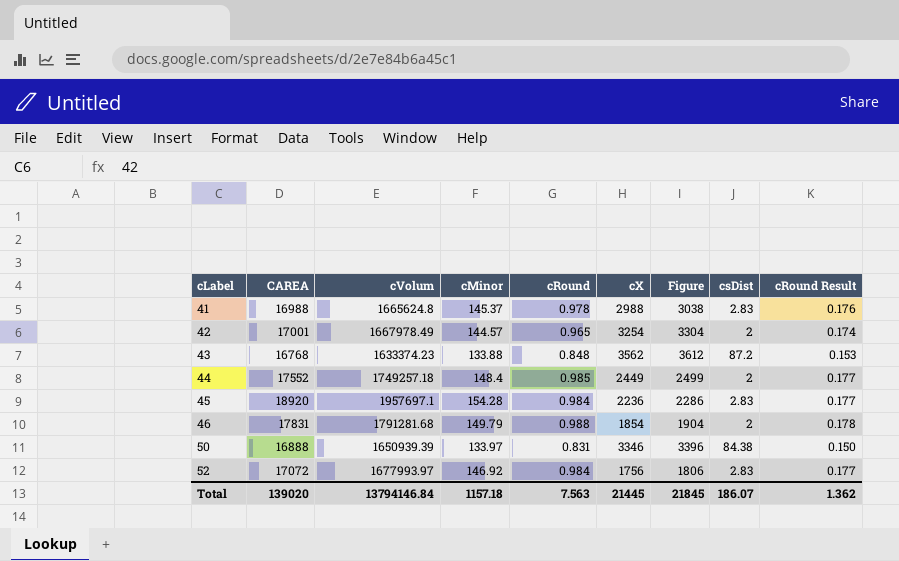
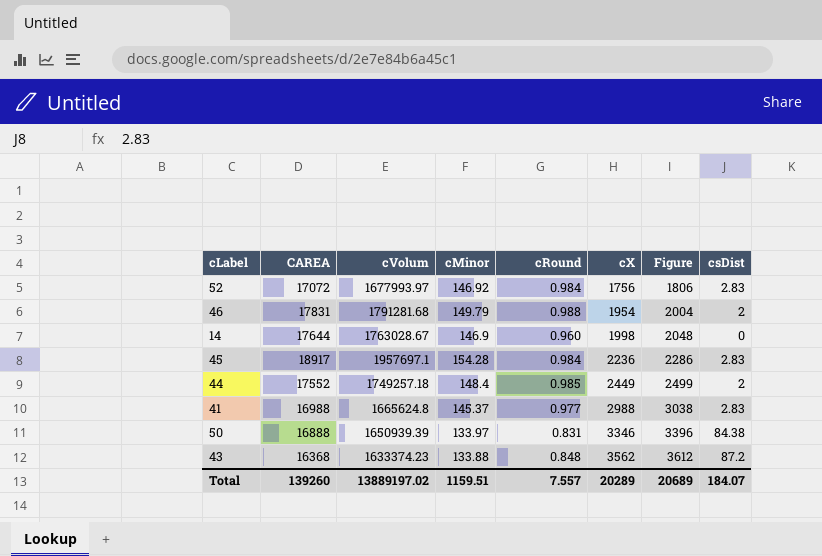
row order: cLabel ascending -> cX ascending
column cRound Result | formula: [cRound] * 0.18 -> none
row 42: 17001 | 1667978.49 | 144.57 | 0.965 | 3254 | 3304 | 2 | 0.174 -> none
46 | cX: 1854 -> 1954
46 | Figure: 1904 -> 2004
row 14: none -> 17644 | 1763028.67 | 146.9 | 0.960 | 1998 | 2048 | 0
45 | CAREA: 18920 -> 18917
41 | cRound: 0.978 -> 0.977
43 | CAREA: 16768 -> 16368
Total | CAREA: 139020 -> 139260
Total | cVolum: 13794146.84 -> 13889197.02
Total | cMinor: 1157.18 -> 1159.51
Total | cRound: 7.563 -> 7.557
Total | cX: 21445 -> 20289
Total | Figure: 21845 -> 20689
Total | csDist: 186.07 -> 184.07

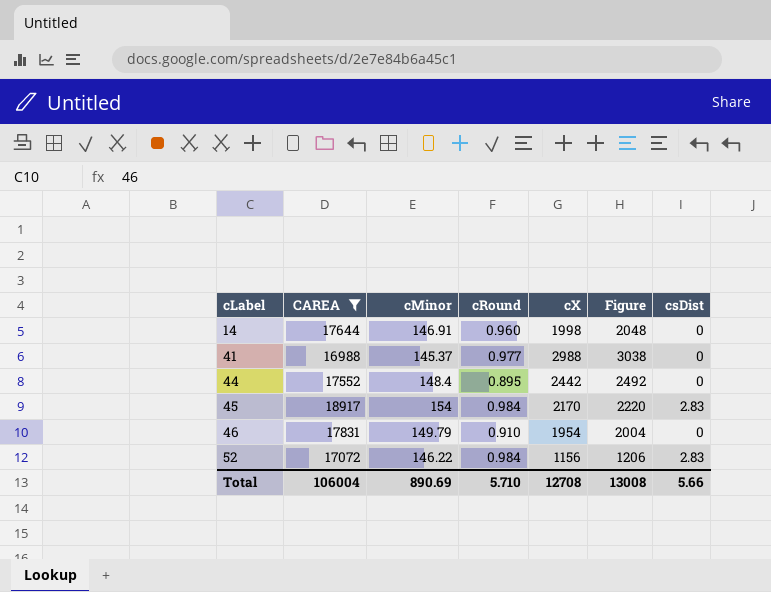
filter: none -> CAREA >= 16988
row order: cX ascending -> cLabel ascending
column cVolum | position: 3 -> none
14 | cMinor: 146.9 -> 146.91
41 | csDist: 2.83 -> 0
44 | cRound: 0.985 -> 0.895
44 | cX: 2449 -> 2442
44 | Figure: 2499 -> 2492
44 | csDist: 2 -> 0
45 | cMinor: 154.28 -> 154
45 | cX: 2236 -> 2170
45 | Figure: 2286 -> 2220
46 | cRound: 0.988 -> 0.910
46 | csDist: 2 -> 0
52 | cMinor: 146.92 -> 146.22
52 | cX: 1756 -> 1156
52 | Figure: 1806 -> 1206
Total | CAREA: 139260 -> 106004
Total | cMinor: 1159.51 -> 890.69
Total | cRound: 7.557 -> 5.710
Total | cX: 20289 -> 12708
Total | Figure: 20689 -> 13008
Total | csDist: 184.07 -> 5.66

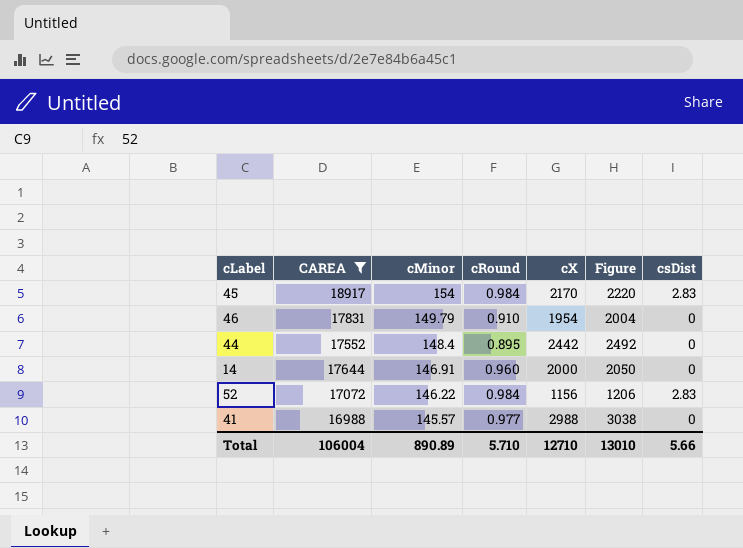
row order: cLabel ascending -> cMinor descending
14 | cX: 1998 -> 2000
14 | Figure: 2048 -> 2050
41 | cMinor: 145.37 -> 145.57
Total | cMinor: 890.69 -> 890.89
Total | cX: 12708 -> 12710
Total | Figure: 13008 -> 13010

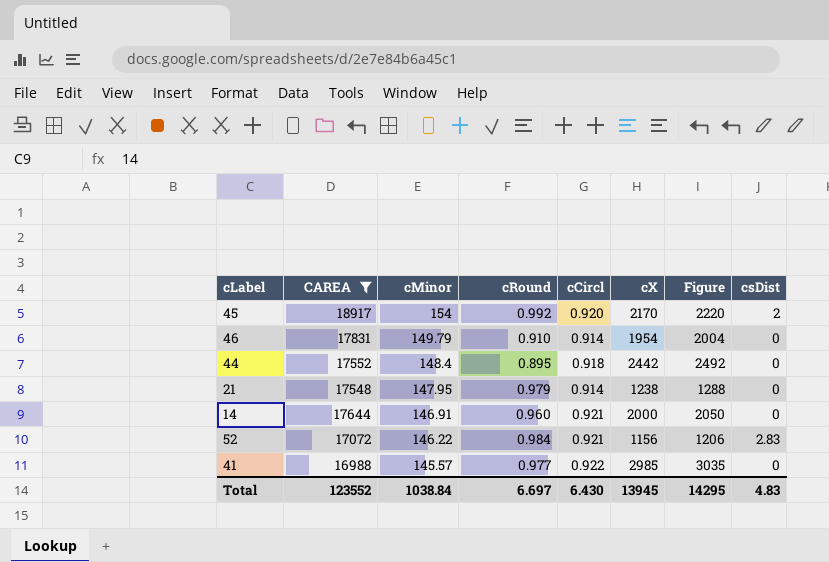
column cCircl | position: none -> 5
45 | cRound: 0.984 -> 0.992
45 | csDist: 2.83 -> 2
row 21: none -> 17548 | 147.95 | 0.979 | 0.914 | 1238 | 1288 | 0
41 | cX: 2988 -> 2985
41 | Figure: 3038 -> 3035
Total | CAREA: 106004 -> 123552
Total | cMinor: 890.89 -> 1038.84
Total | cRound: 5.710 -> 6.697
Total | cX: 12710 -> 13945
Total | Figure: 13010 -> 14295
Total | csDist: 5.66 -> 4.83

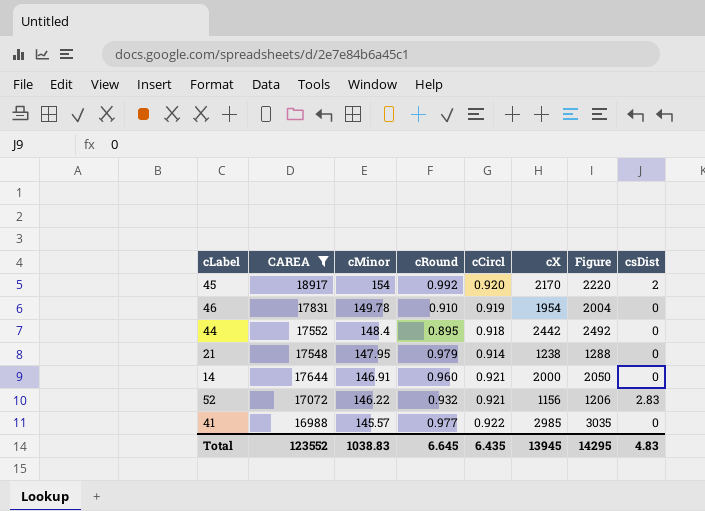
46 | cMinor: 149.79 -> 149.78
46 | cCircl: 0.914 -> 0.919
52 | cRound: 0.984 -> 0.932
Total | cMinor: 1038.84 -> 1038.83
Total | cRound: 6.697 -> 6.645
Total | cCircl: 6.430 -> 6.435

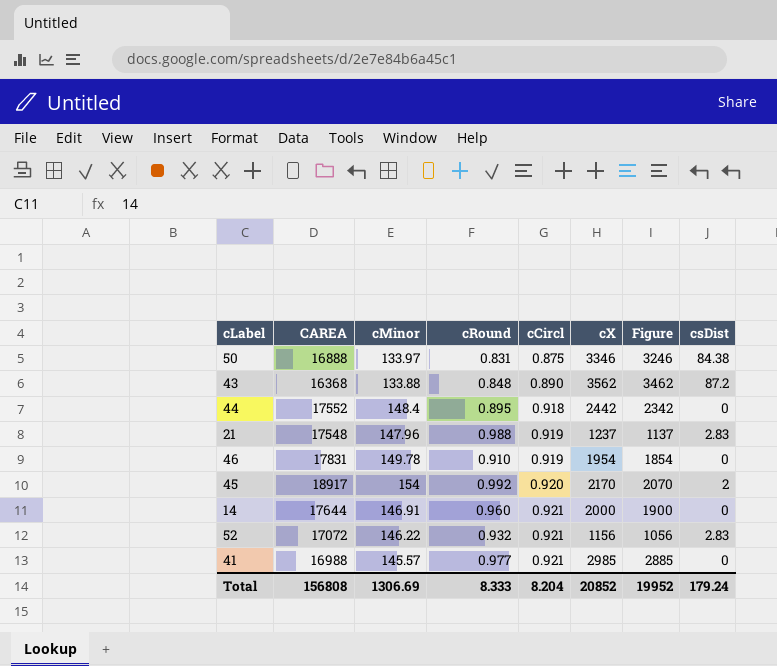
filter: CAREA >= 16988 -> none
row order: cMinor descending -> cCircl ascending
column Figure | formula: [cX] + 50 -> [cX] - 100
21 | cMinor: 147.95 -> 147.96
21 | cRound: 0.979 -> 0.988
21 | cCircl: 0.914 -> 0.919
21 | cX: 1238 -> 1237
21 | csDist: 0 -> 2.83
41 | cCircl: 0.922 -> 0.921
Total | CAREA: 123552 -> 156808
Total | cMinor: 1038.83 -> 1306.69
Total | cRound: 6.645 -> 8.333
Total | cCircl: 6.435 -> 8.204
Total | cX: 13945 -> 20852
Total | Figure: 14295 -> 19952
Total | csDist: 4.83 -> 179.24

